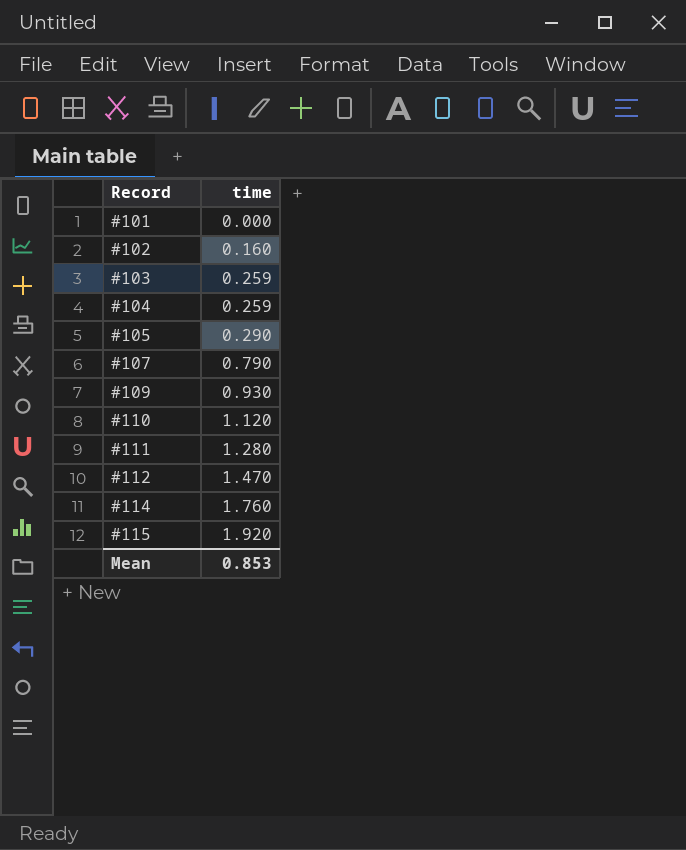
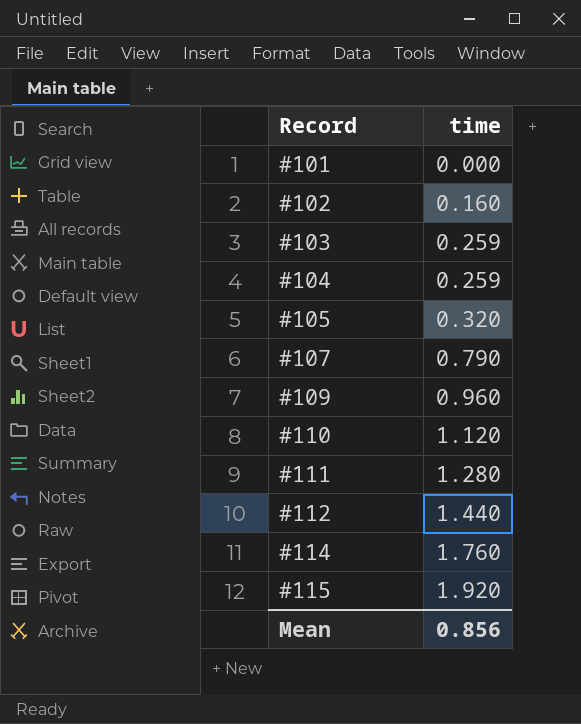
#105 | time: 0.290 -> 0.320
#109 | time: 0.930 -> 0.960
#112 | time: 1.470 -> 1.440
Mean | time: 0.853 -> 0.856

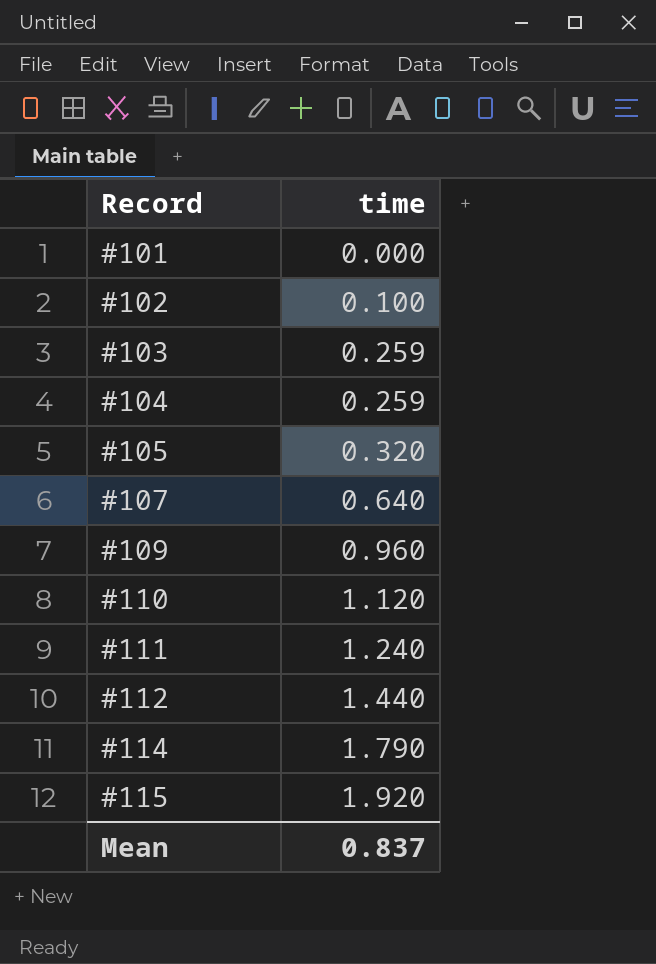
#102 | time: 0.160 -> 0.100
#107 | time: 0.790 -> 0.640
#111 | time: 1.280 -> 1.240
#114 | time: 1.760 -> 1.790
Mean | time: 0.856 -> 0.837

